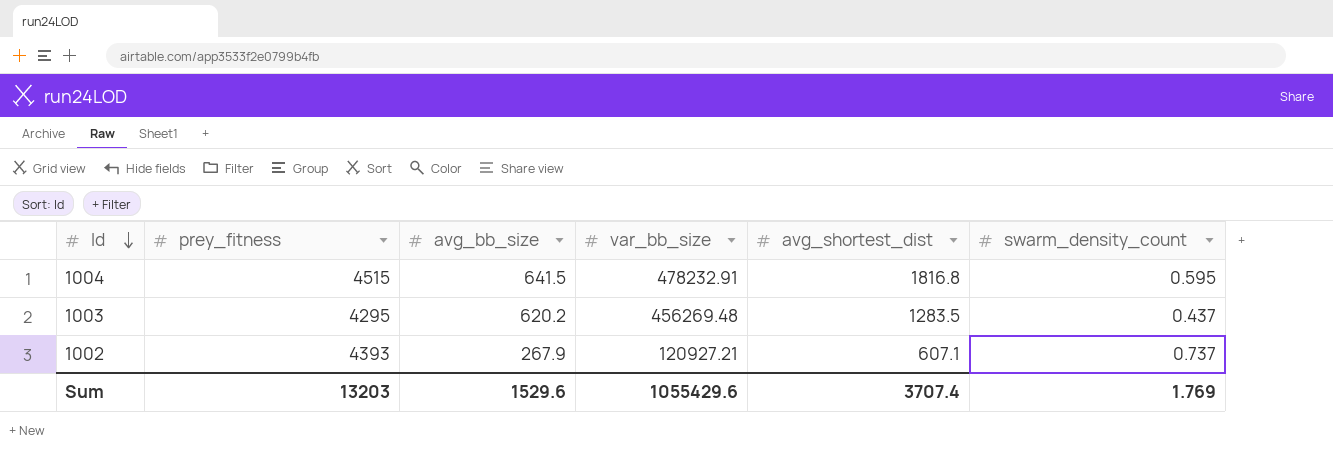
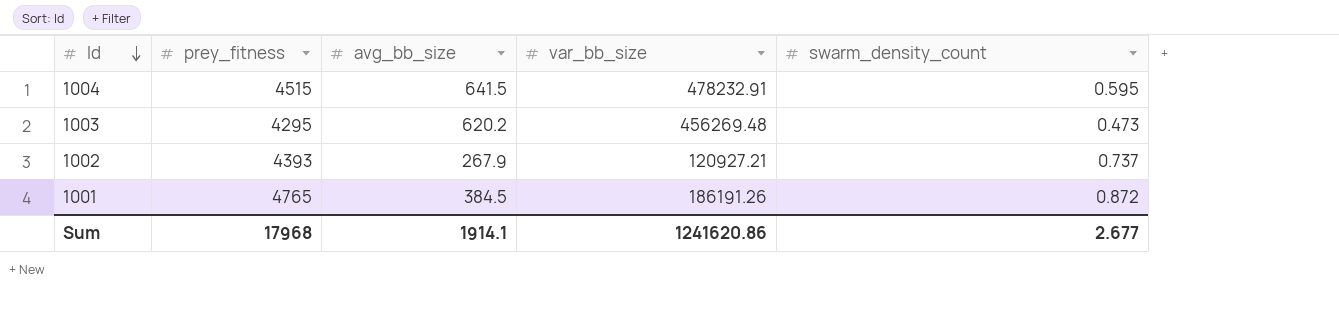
column avg_shortest_dist | position: 5 -> none
1003 | swarm_density_count: 0.437 -> 0.473
row 1001: none -> 4765 | 384.5 | 186191.26 | 0.872
Sum | prey_fitness: 13203 -> 17968
Sum | avg_bb_size: 1529.6 -> 1914.1
Sum | var_bb_size: 1055429.6 -> 1241620.86
Sum | swarm_density_count: 1.769 -> 2.677

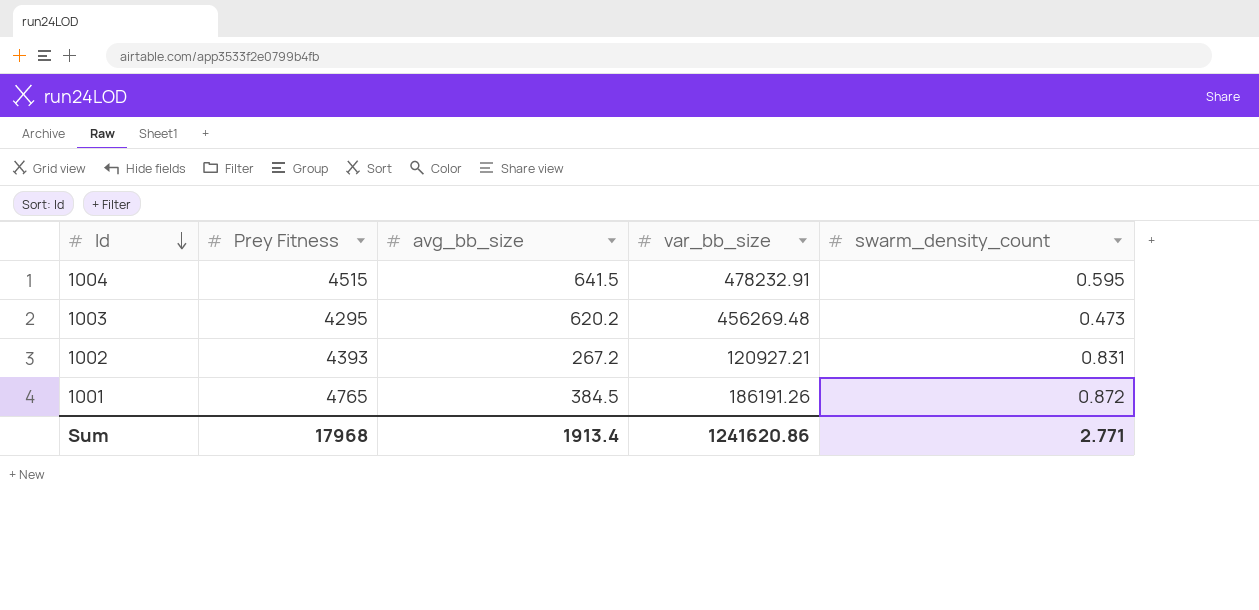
column name: prey_fitness -> Prey Fitness
1002 | avg_bb_size: 267.9 -> 267.2
1002 | swarm_density_count: 0.737 -> 0.831
Sum | avg_bb_size: 1914.1 -> 1913.4
Sum | swarm_density_count: 2.677 -> 2.771

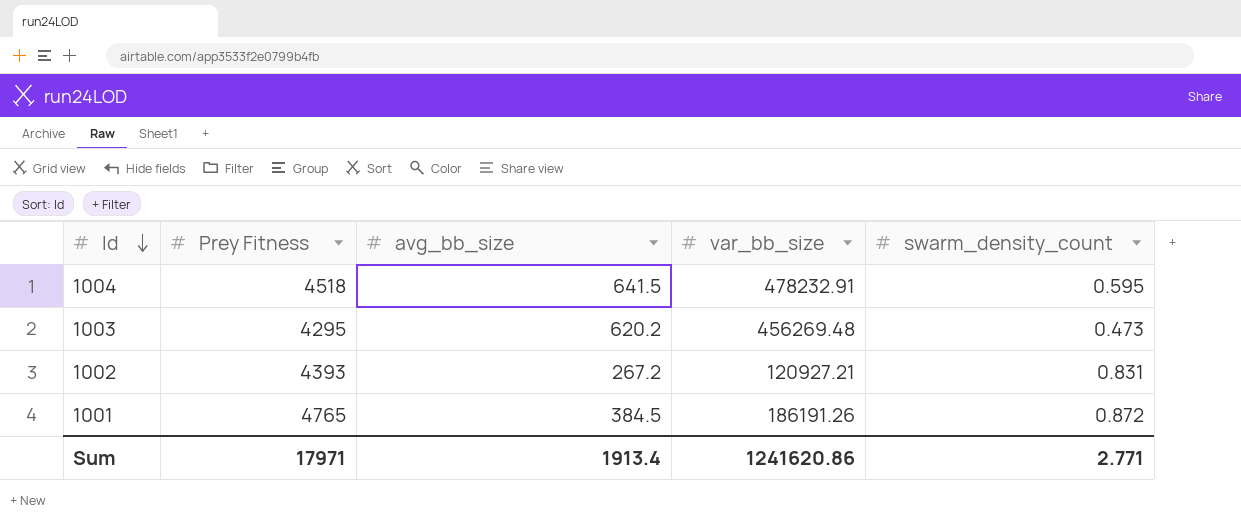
1004 | Prey Fitness: 4515 -> 4518
Sum | Prey Fitness: 17968 -> 17971

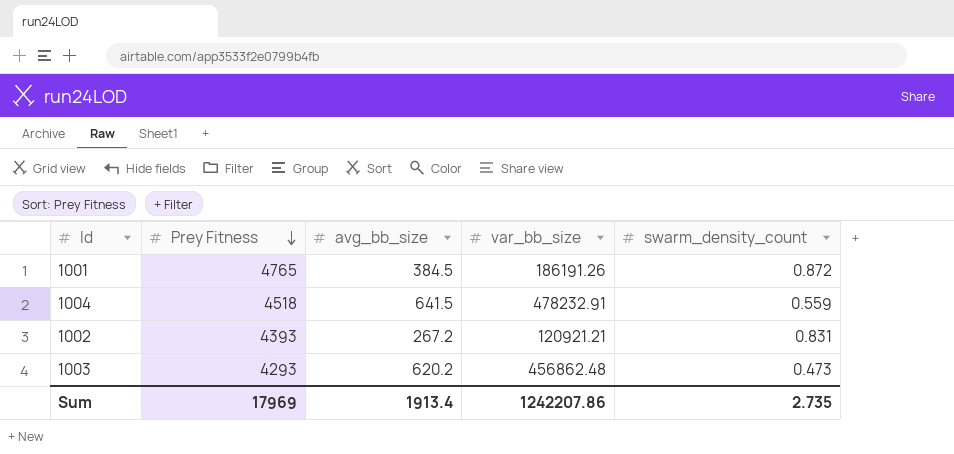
row order: Id descending -> Prey Fitness descending
1004 | swarm_density_count: 0.595 -> 0.559
1002 | var_bb_size: 120927.21 -> 120921.21
1003 | Prey Fitness: 4295 -> 4293
1003 | var_bb_size: 456269.48 -> 456862.48
Sum | Prey Fitness: 17971 -> 17969
Sum | var_bb_size: 1241620.86 -> 1242207.86
Sum | swarm_density_count: 2.771 -> 2.735

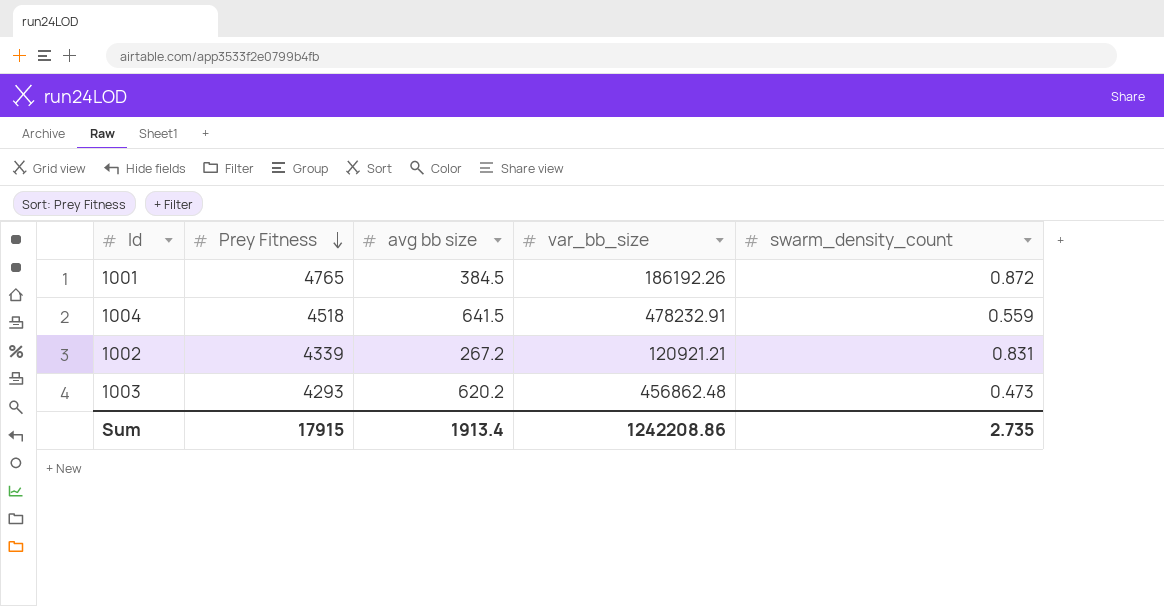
column name: avg_bb_size -> avg bb size
1001 | var_bb_size: 186191.26 -> 186192.26
1002 | Prey Fitness: 4393 -> 4339
Sum | Prey Fitness: 17969 -> 17915
Sum | var_bb_size: 1242207.86 -> 1242208.86

